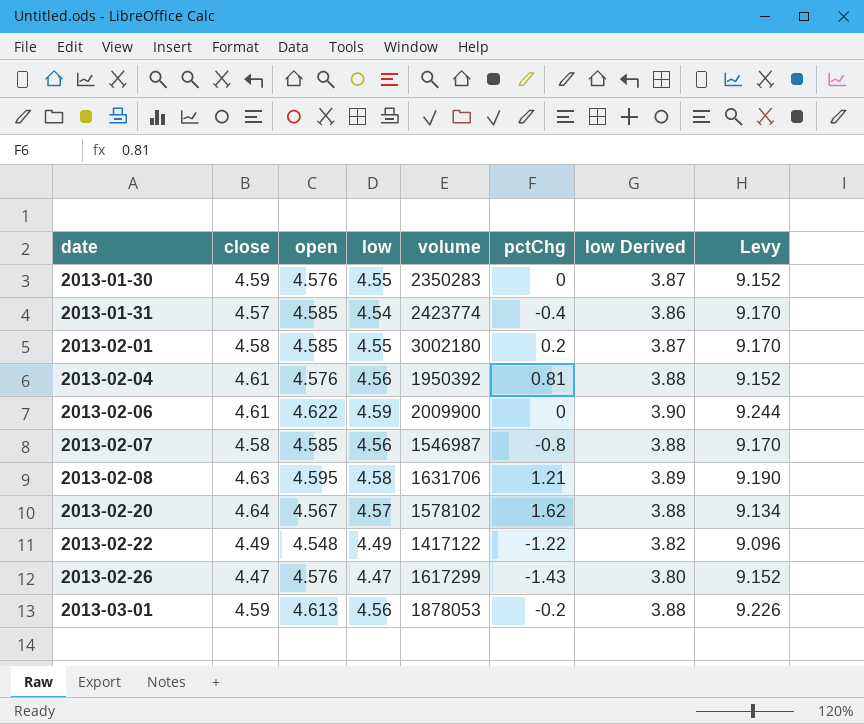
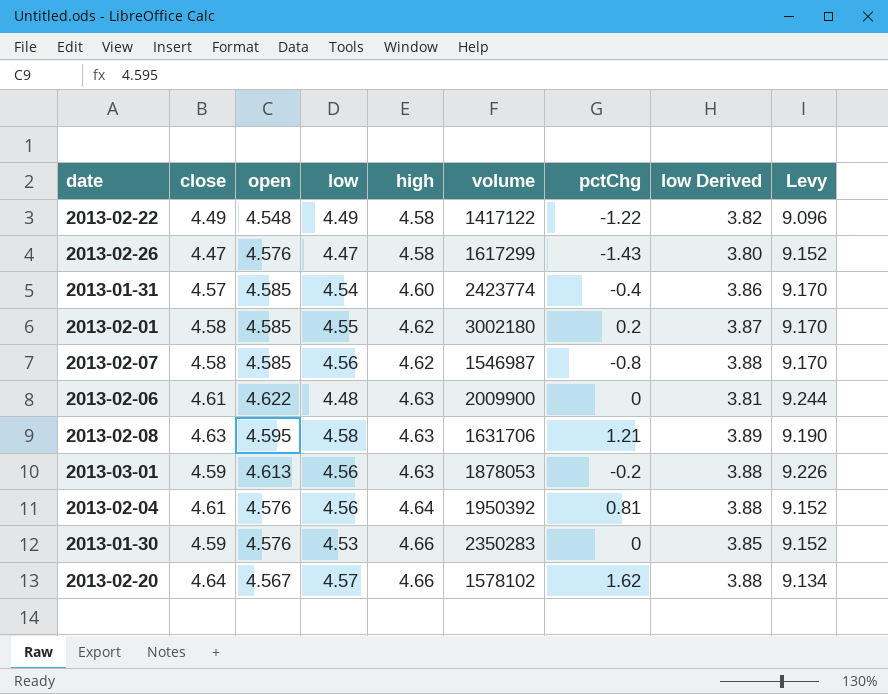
row order: date ascending -> high ascending
column high | position: none -> 5
2013-02-06 | low: 4.59 -> 4.48
2013-02-06 | low Derived: 3.90 -> 3.81
2013-01-30 | low: 4.55 -> 4.53
2013-01-30 | low Derived: 3.87 -> 3.85

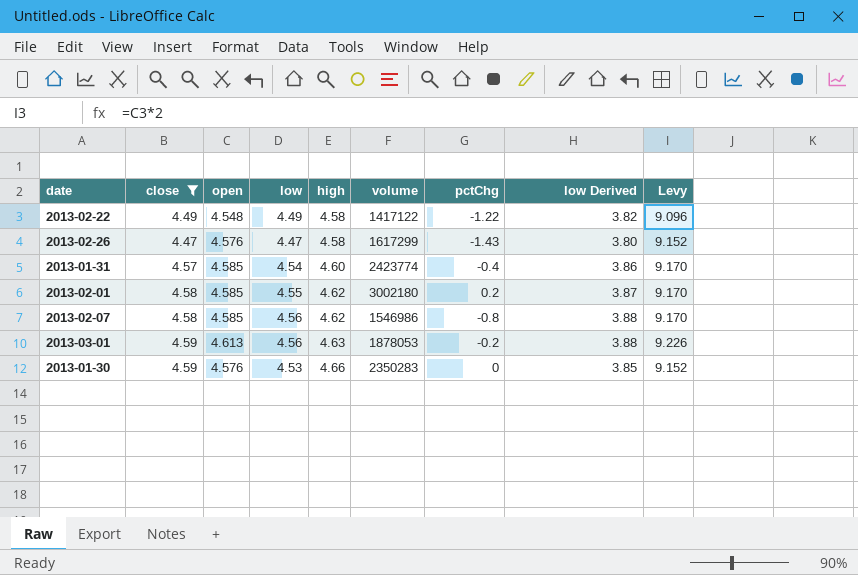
filter: none -> close <= 4.59
2013-02-07 | volume: 1546987 -> 1546986

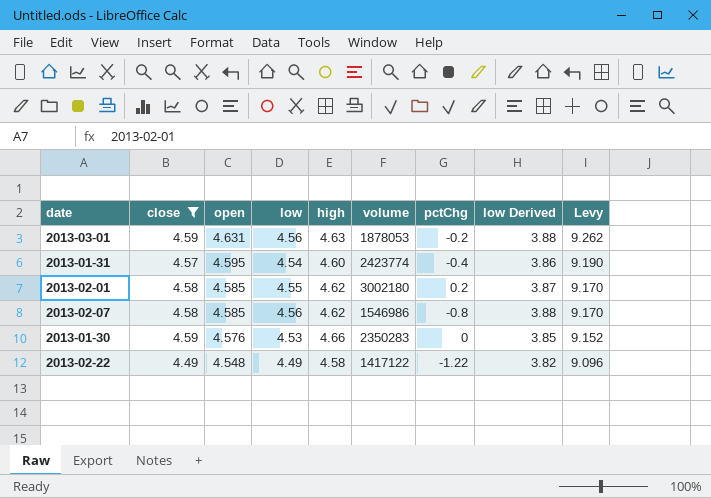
row order: high ascending -> open descending
row 2013-02-26: 4.47 | 4.576 | 4.47 | 4.58 | 1617299 | -1.43 | 3.80 | 9.152 -> none
2013-03-01 | open: 4.613 -> 4.631
2013-03-01 | Levy: 9.226 -> 9.262
2013-01-31 | open: 4.585 -> 4.595
2013-01-31 | Levy: 9.170 -> 9.190

